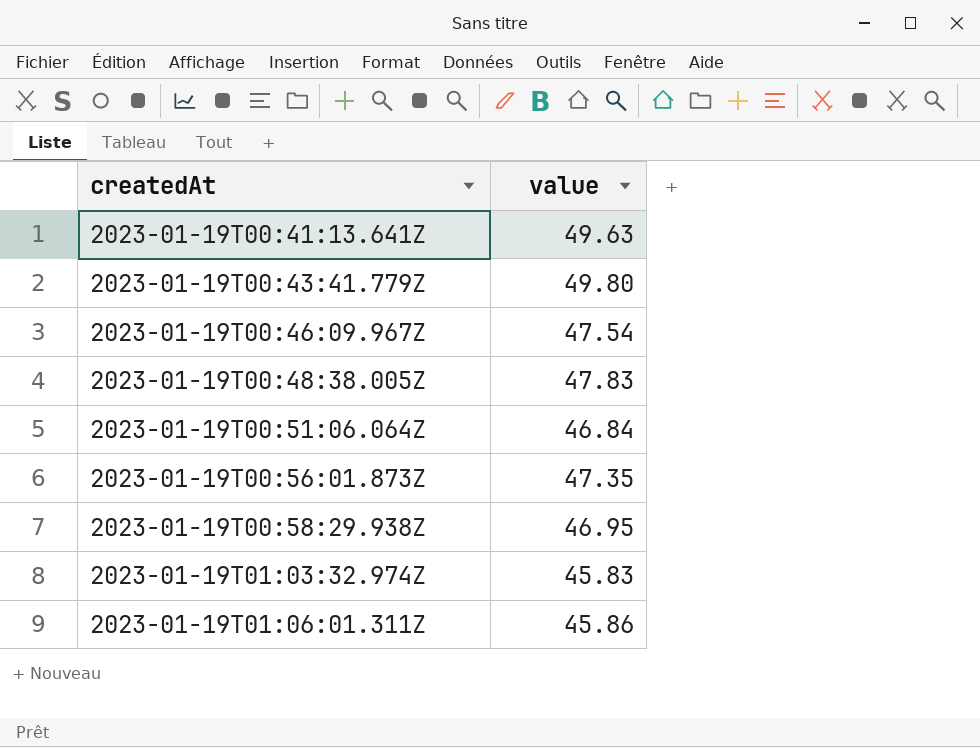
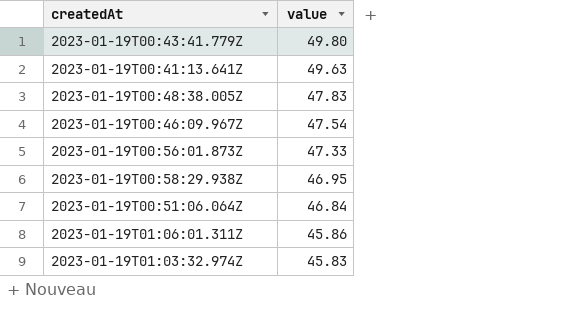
row order: createdAt ascending -> value descending
2023-01-19T00:56:01.873Z | value: 47.35 -> 47.33

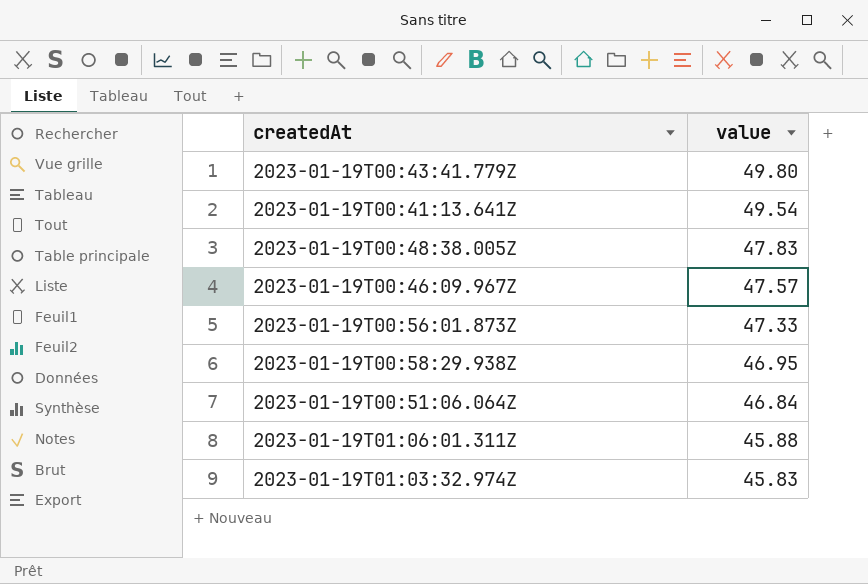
2023-01-19T00:41:13.641Z | value: 49.63 -> 49.54
2023-01-19T00:46:09.967Z | value: 47.54 -> 47.57
2023-01-19T01:06:01.311Z | value: 45.86 -> 45.88

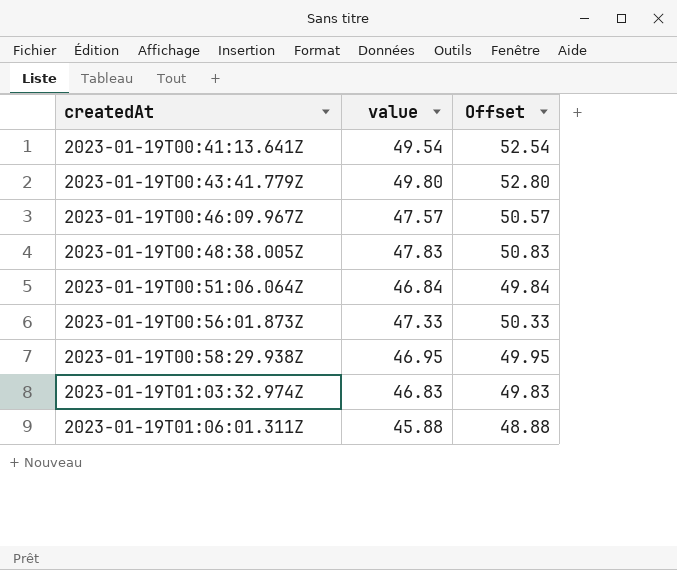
row order: value descending -> createdAt ascending
column Offset | formula: none -> [value] + 3
2023-01-19T01:03:32.974Z | value: 45.83 -> 46.83

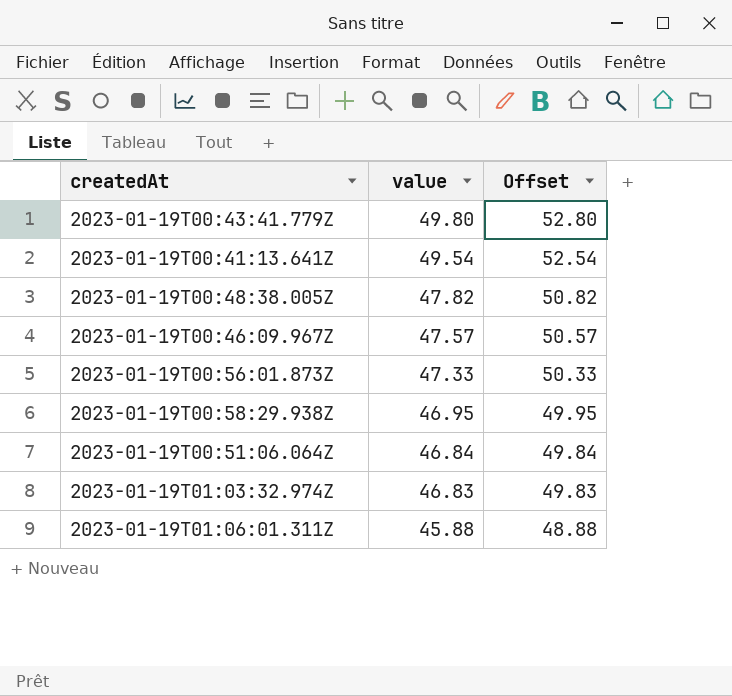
row order: createdAt ascending -> value descending
2023-01-19T00:48:38.005Z | value: 47.83 -> 47.82
2023-01-19T00:48:38.005Z | Offset: 50.83 -> 50.82

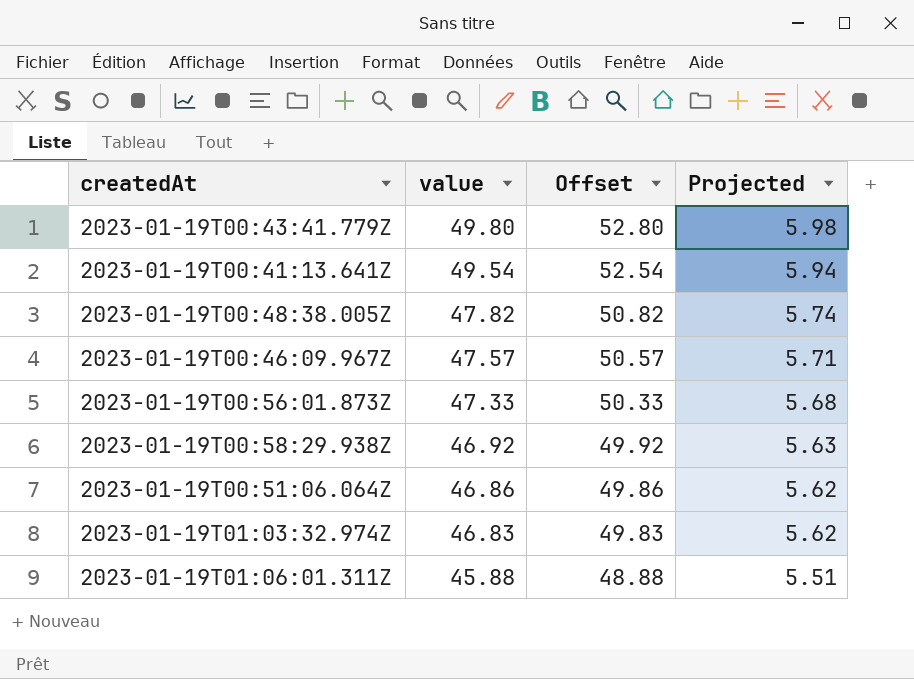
column Projected | formula: none -> [value] * 0.12
2023-01-19T00:58:29.938Z | value: 46.95 -> 46.92
2023-01-19T00:58:29.938Z | Offset: 49.95 -> 49.92
2023-01-19T00:51:06.064Z | value: 46.84 -> 46.86
2023-01-19T00:51:06.064Z | Offset: 49.84 -> 49.86

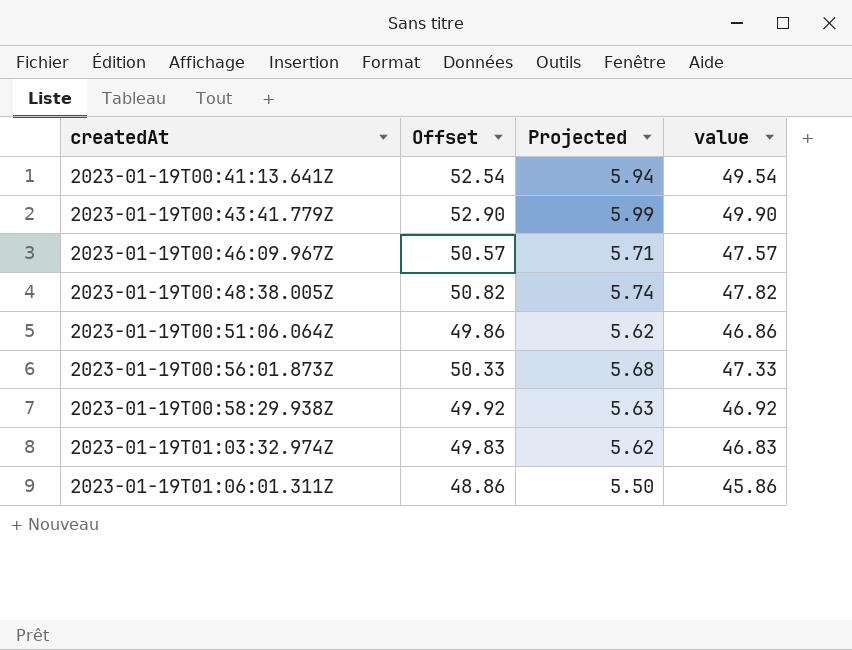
row order: value descending -> createdAt ascending
column value | position: 2 -> 4
2023-01-19T00:43:41.779Z | Offset: 52.80 -> 52.90
2023-01-19T00:43:41.779Z | Projected: 5.98 -> 5.99
2023-01-19T00:43:41.779Z | value: 49.80 -> 49.90
2023-01-19T01:06:01.311Z | Offset: 48.88 -> 48.86
2023-01-19T01:06:01.311Z | Projected: 5.51 -> 5.50
2023-01-19T01:06:01.311Z | value: 45.88 -> 45.86

